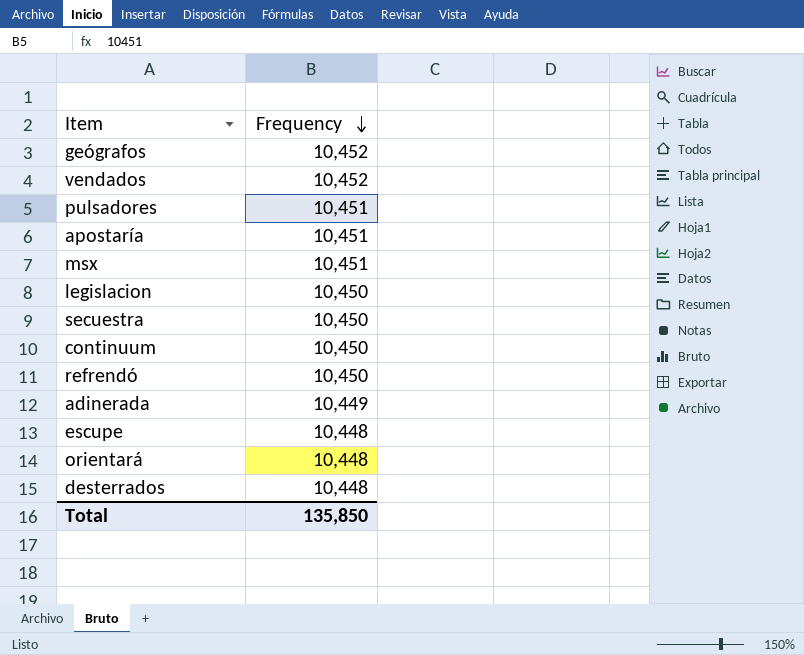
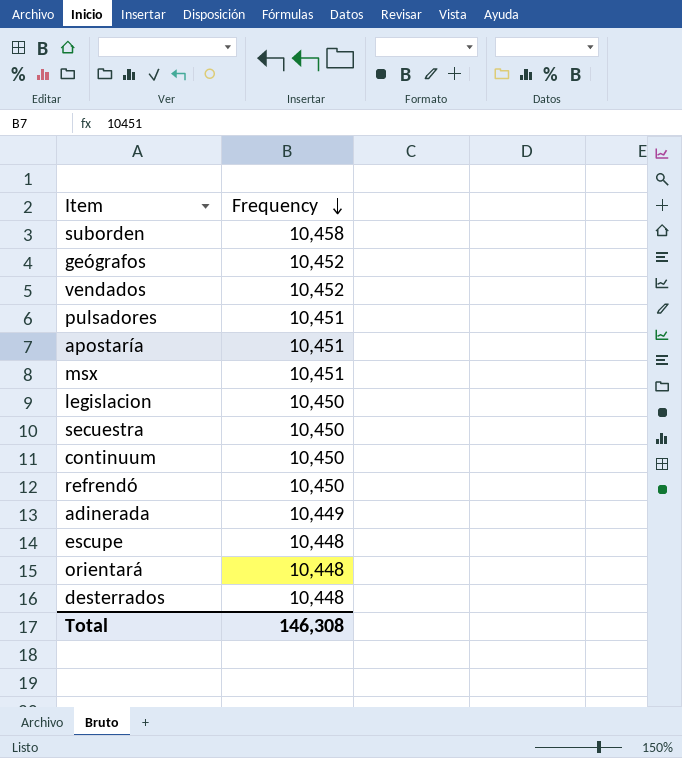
row suborden: none -> 10,458
Total | Frequency: 135,850 -> 146,308

